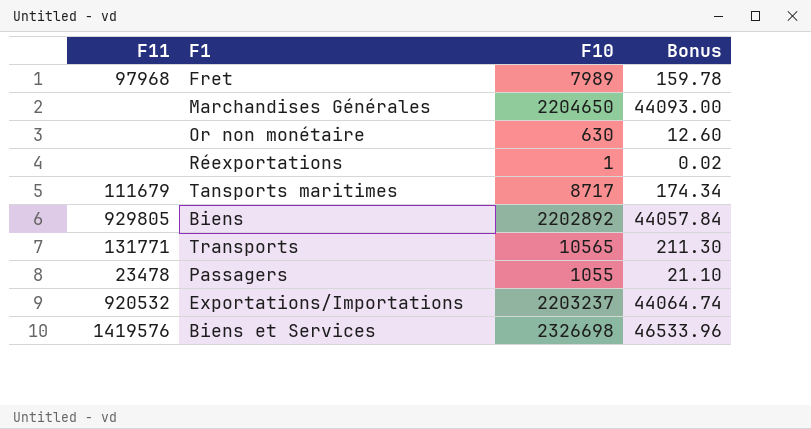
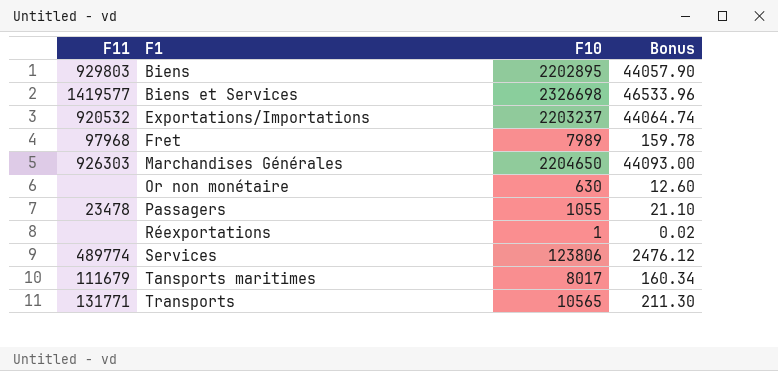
row order: none -> F1 ascending
Biens | F11: 929805 -> 929803
Biens | F10: 2202892 -> 2202895
Biens | Bonus: 44057.84 -> 44057.90
Biens et Services | F11: 1419576 -> 1419577
Marchandises Générales | F11: none -> 926303
row Services: none -> 489774 | 123806 | 2476.12
Tansports maritimes | F10: 8717 -> 8017
Tansports maritimes | Bonus: 174.34 -> 160.34

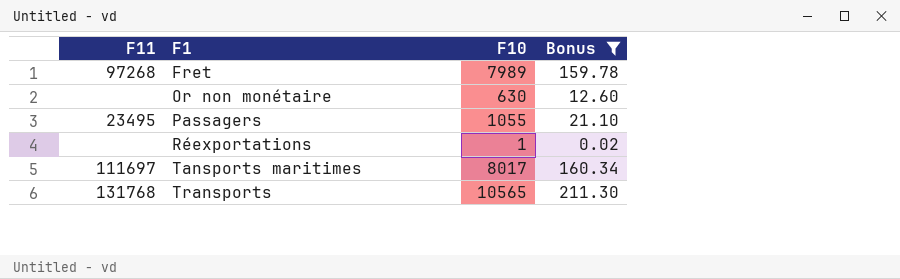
filter: none -> Bonus <= 211.30
Fret | F11: 97968 -> 97268
Passagers | F11: 23478 -> 23495
Tansports maritimes | F11: 111679 -> 111697
Transports | F11: 131771 -> 131768

